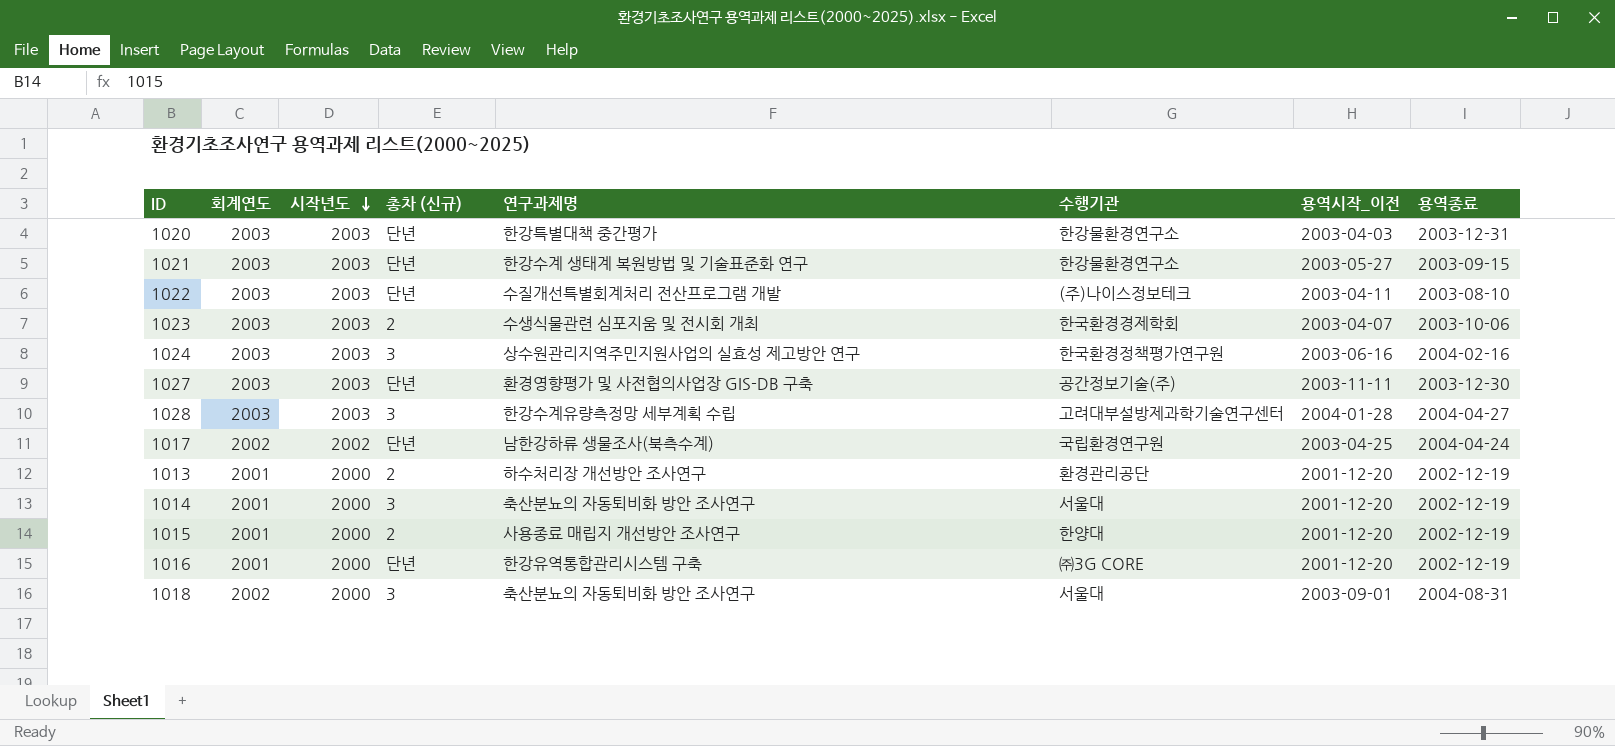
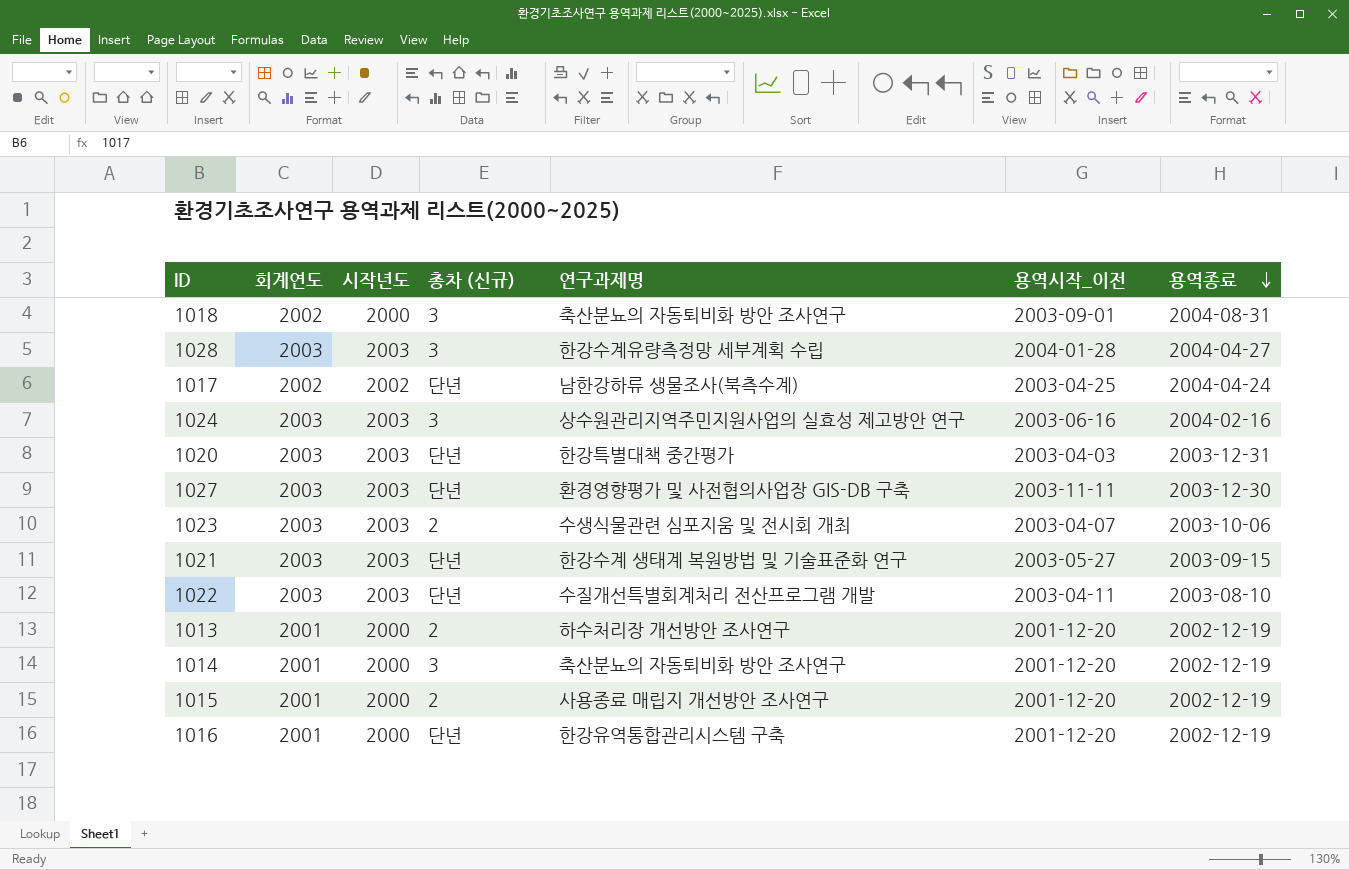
row order: 시작년도 descending -> 용역종료 descending
column 수행기관 | position: 6 -> none

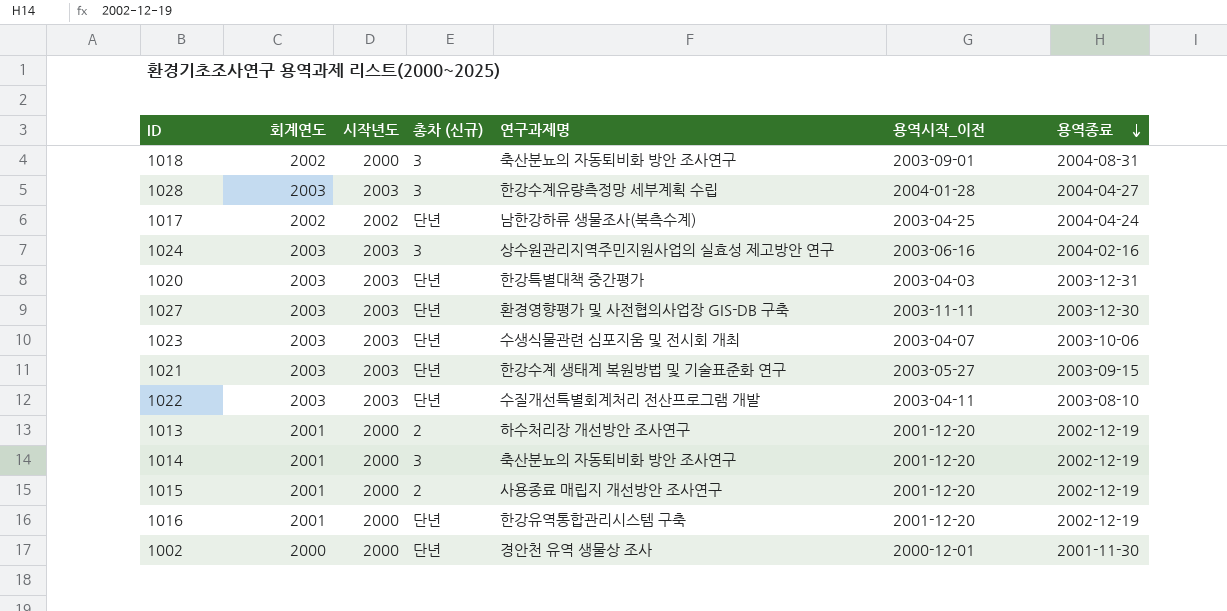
1023 | 총차 (신규): 2 -> 단년
row 1002: none -> 2000 | 2000 | 단년 | 경안천 유역 생물상 조사 | 2000-12-01 | 2001-11-30

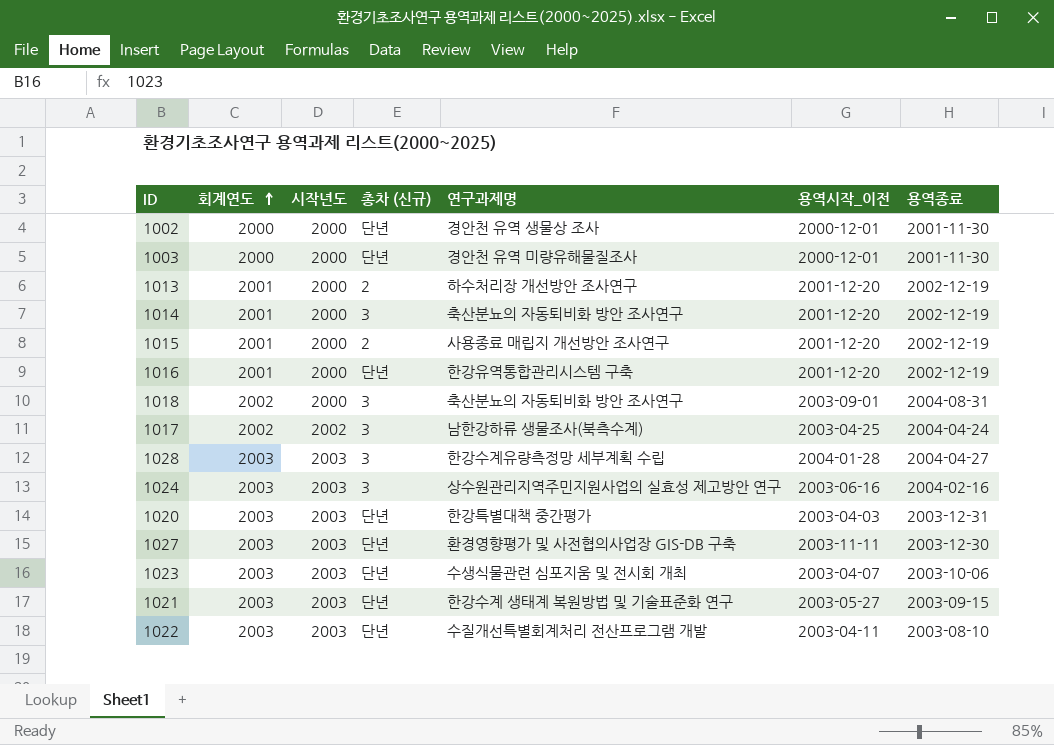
row order: 용역종료 descending -> 회계연도 ascending
row 1003: none -> 2000 | 2000 | 단년 | 경안천 유역 미량유해물질조사 | 2000-12-01 | 2001-11-30
1017 | 총차 (신규): 단년 -> 3

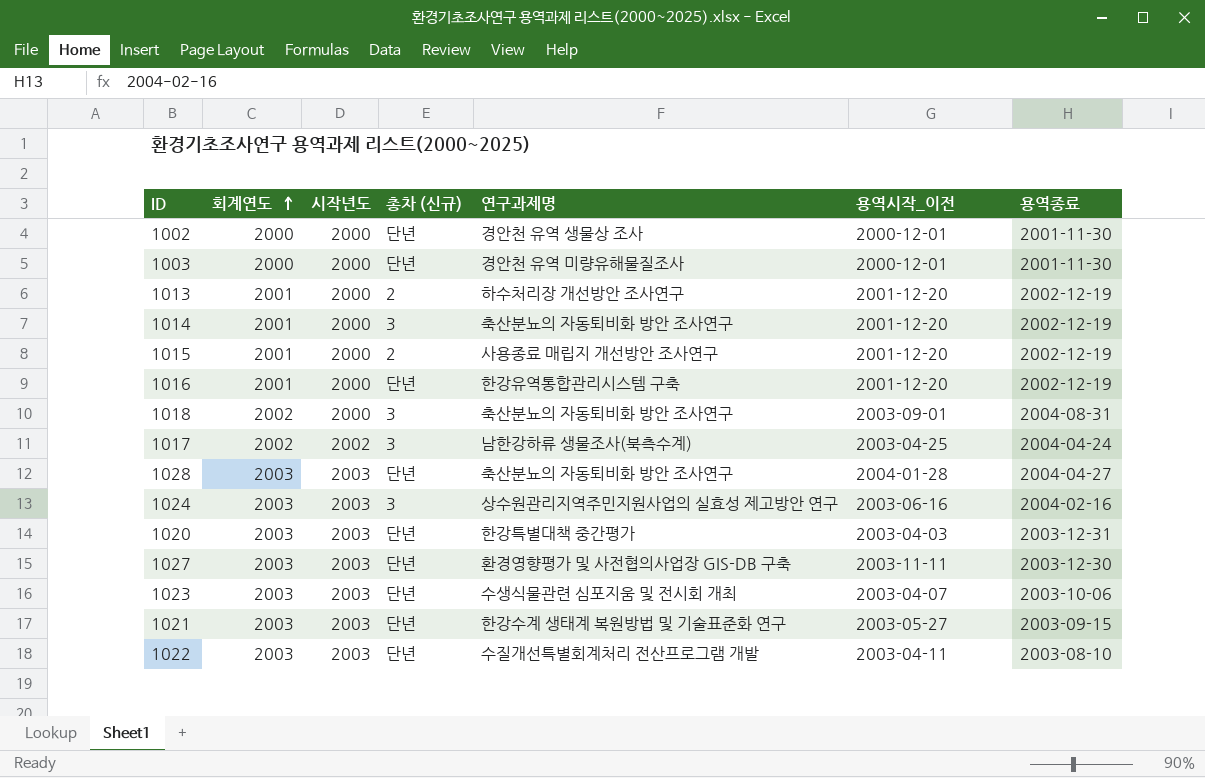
1028 | 총차 (신규): 3 -> 단년
1028 | 연구과제명: 한강수계유량측정망 세부계획 수립 -> 축산분뇨의 자동퇴비화 방안 조사연구

